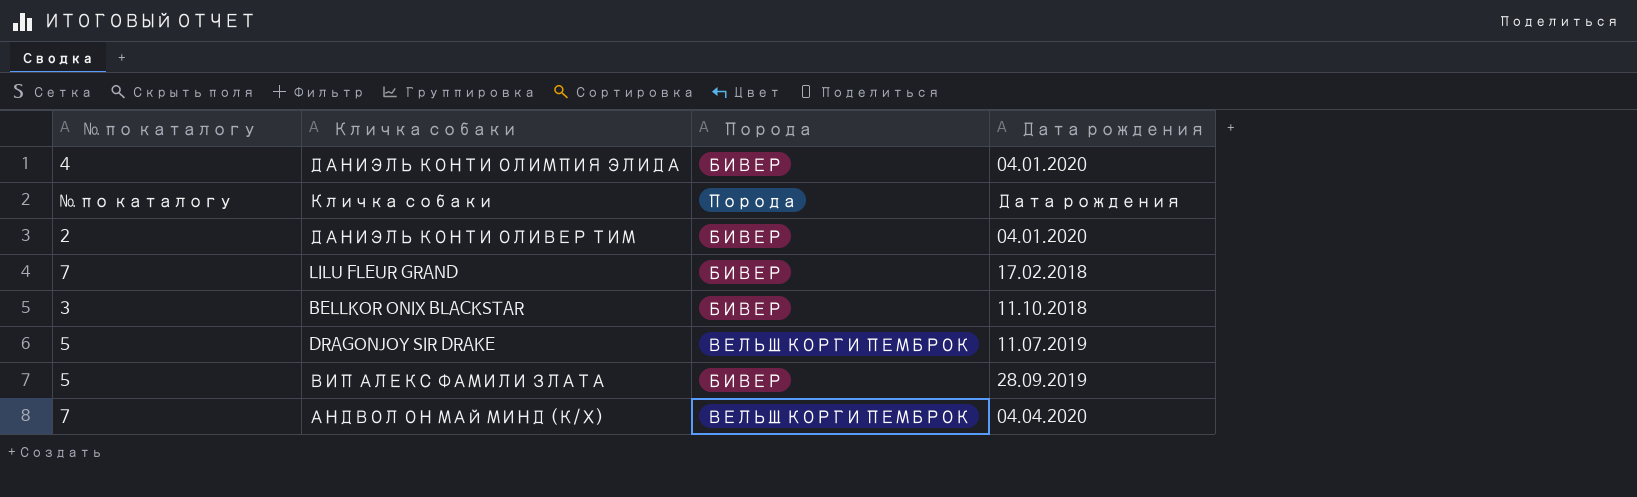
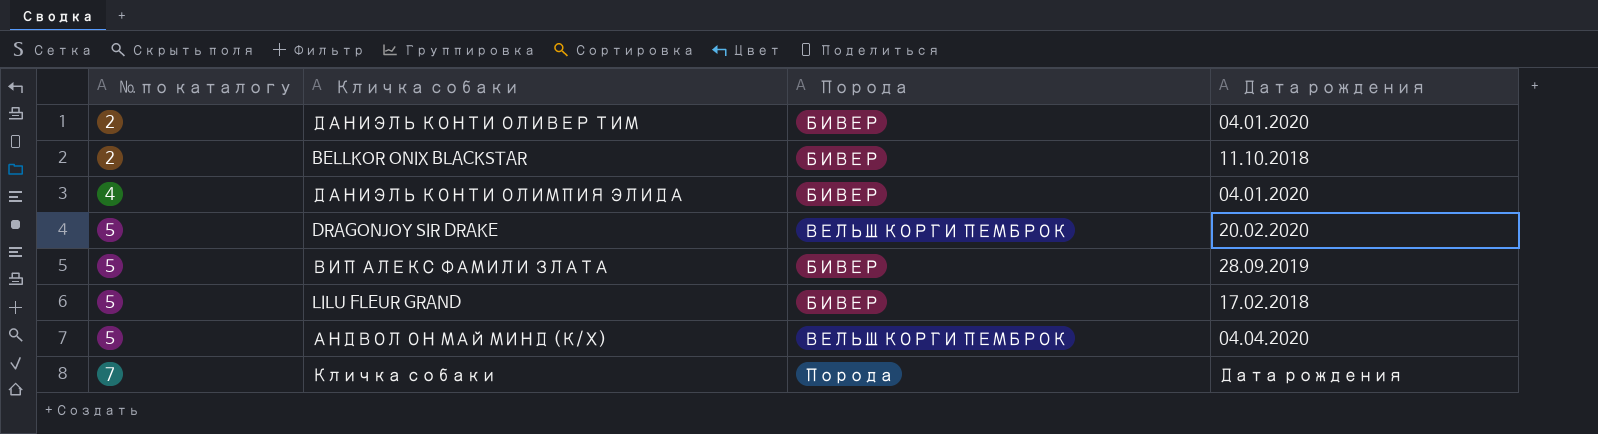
row order: none -> № по каталогу ascending
BELLKOR ONIX BLACKSTAR | № по каталогу: 3 -> 2
DRAGONJOY SIR DRAKE | Дата рождения: 11.07.2019 -> 20.02.2020
LILU FLEUR GRAND | № по каталогу: 7 -> 5
АНДВОЛ ОН МАЙ МИНД (К/Х) | № по каталогу: 7 -> 5
Кличка собаки | № по каталогу: № по каталогу -> 7

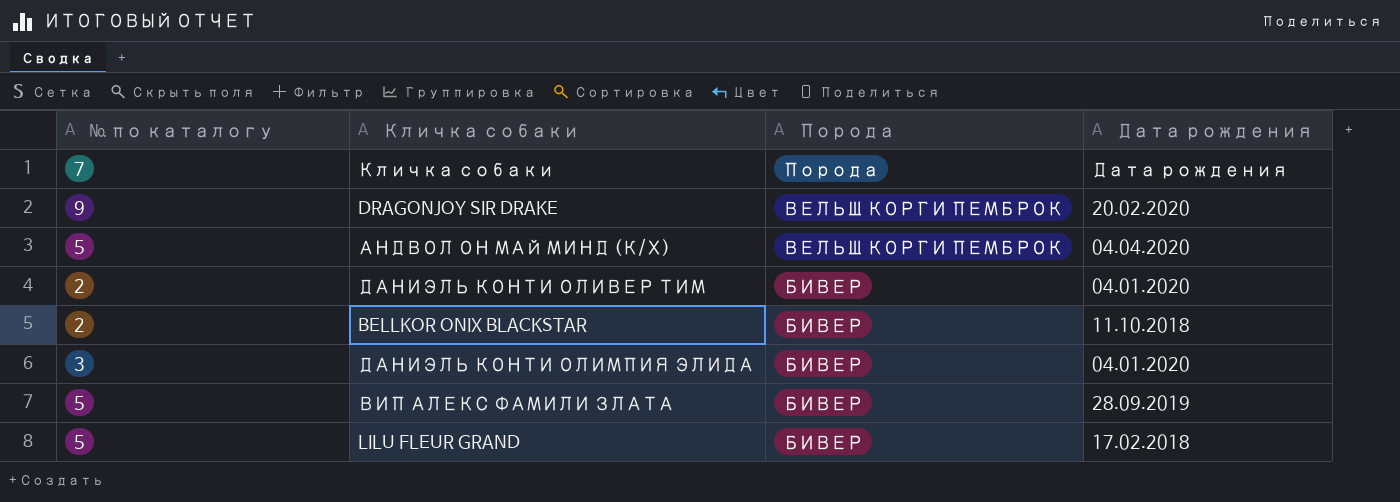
row order: № по каталогу ascending -> Порода descending
DRAGONJOY SIR DRAKE | № по каталогу: 5 -> 9
ДАНИЭЛЬ КОНТИ ОЛИМПИЯ ЭЛИДА | № по каталогу: 4 -> 3

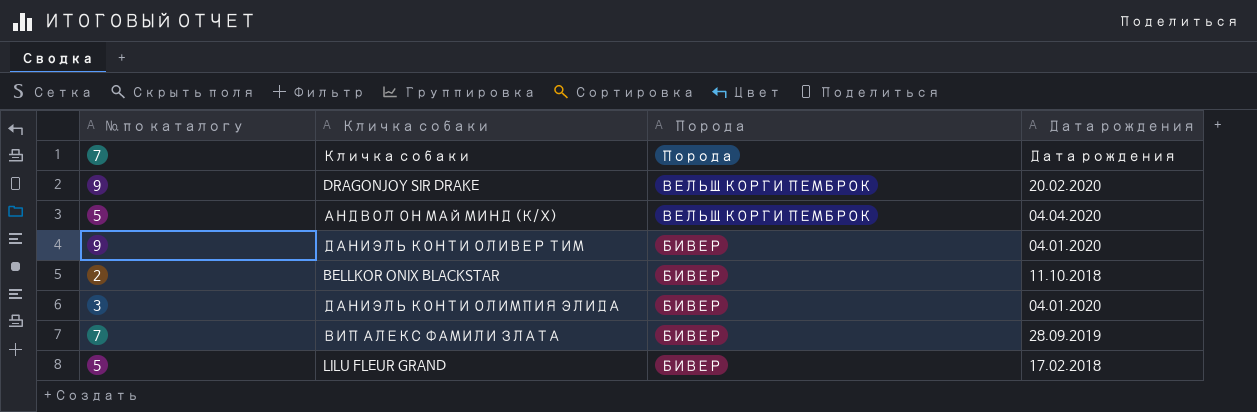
ДАНИЭЛЬ КОНТИ ОЛИВЕР ТИМ | № по каталогу: 2 -> 9
ВИП АЛЕКС ФАМИЛИ ЗЛАТА | № по каталогу: 5 -> 7

